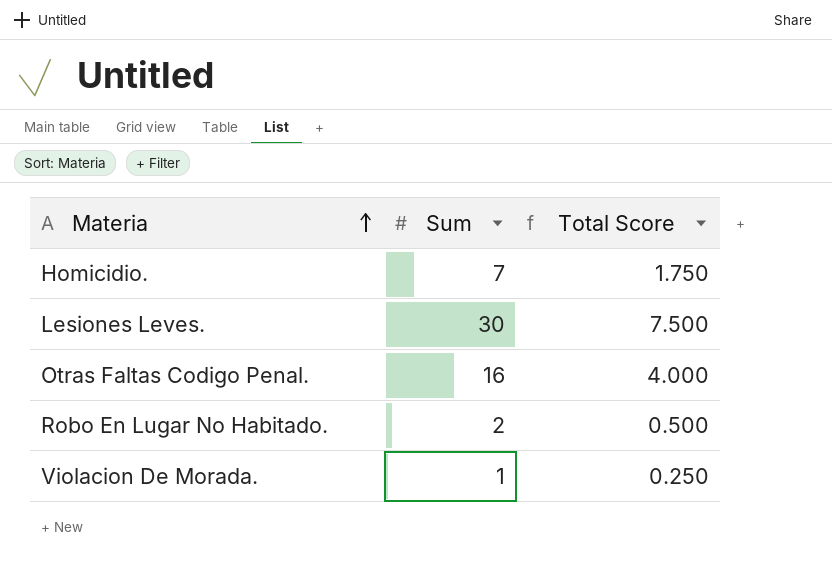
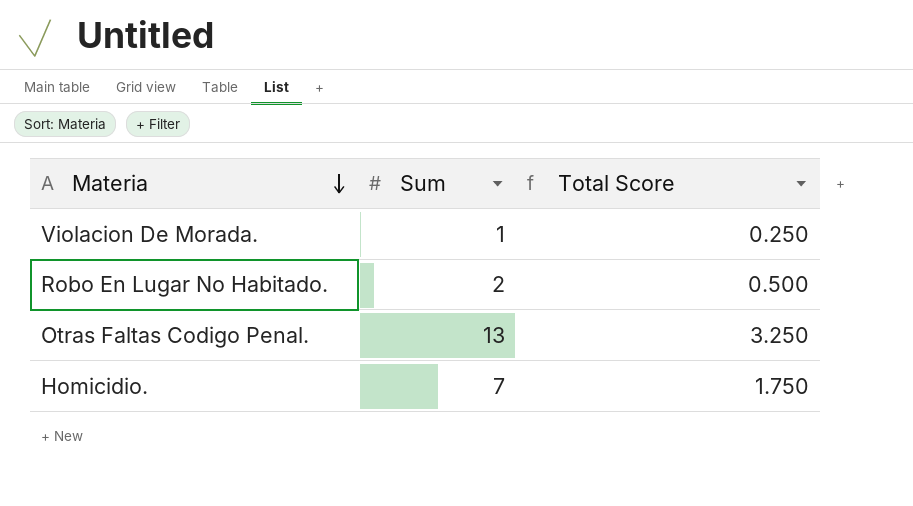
row order: Materia ascending -> Materia descending
row Lesiones Leves.: 30 | 7.500 -> none
Otras Faltas Codigo Penal. | Sum: 16 -> 13
Otras Faltas Codigo Penal. | Total Score: 4.000 -> 3.250

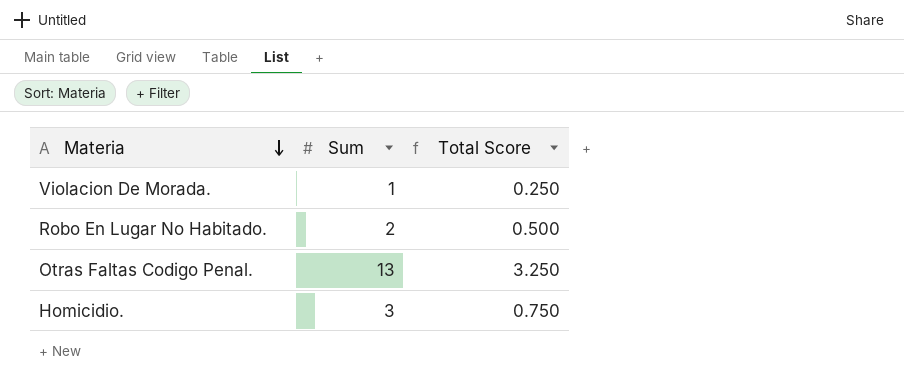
Homicidio. | Sum: 7 -> 3
Homicidio. | Total Score: 1.750 -> 0.750

